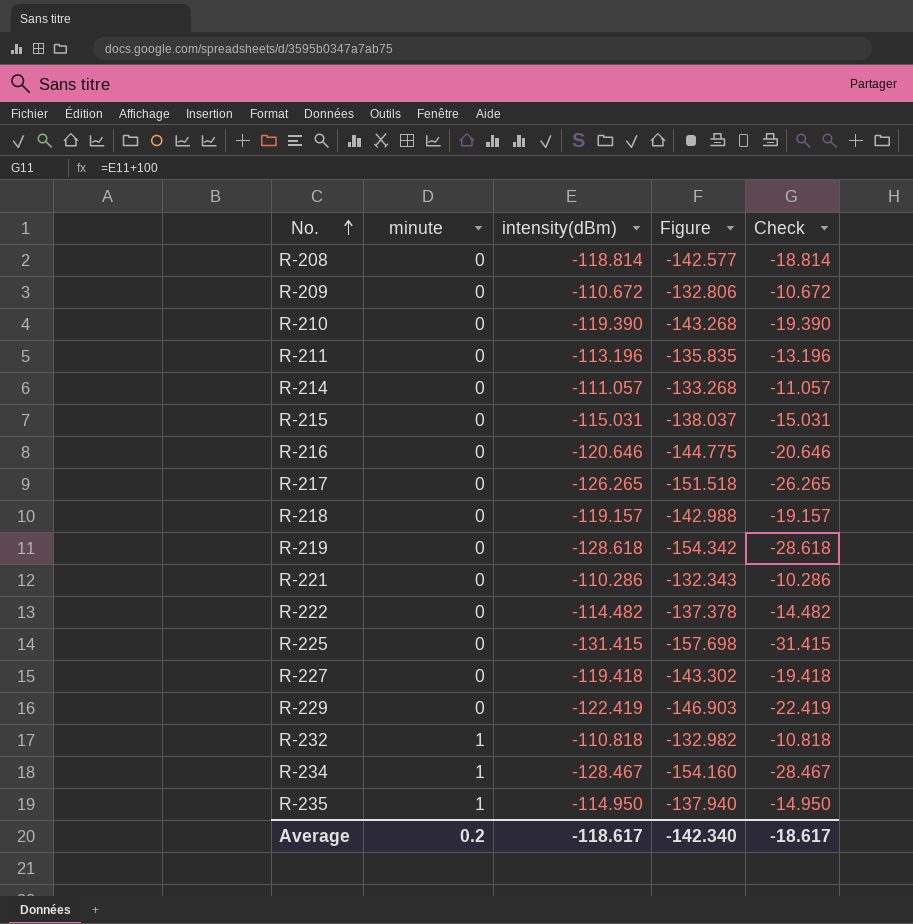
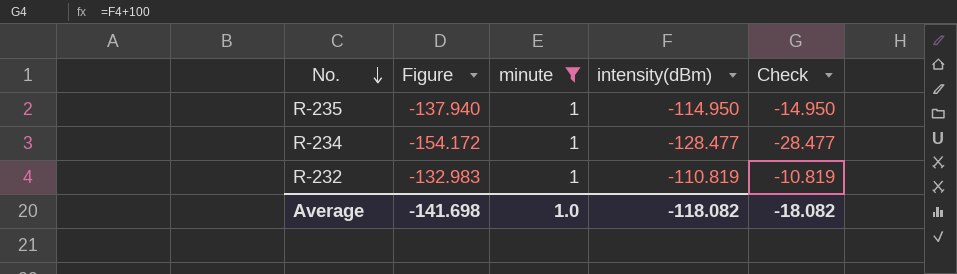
filter: none -> minute = 1
row order: No. ascending -> No. descending
column Figure | position: 4 -> 2
R-234 | Figure: -154.160 -> -154.172
R-234 | intensity(dBm): -128.467 -> -128.477
R-234 | Check: -28.467 -> -28.477
R-232 | Figure: -132.982 -> -132.983
R-232 | intensity(dBm): -110.818 -> -110.819
R-232 | Check: -10.818 -> -10.819
Average | Figure: -142.340 -> -141.698
Average | minute: 0.2 -> 1.0
Average | intensity(dBm): -118.617 -> -118.082
Average | Check: -18.617 -> -18.082

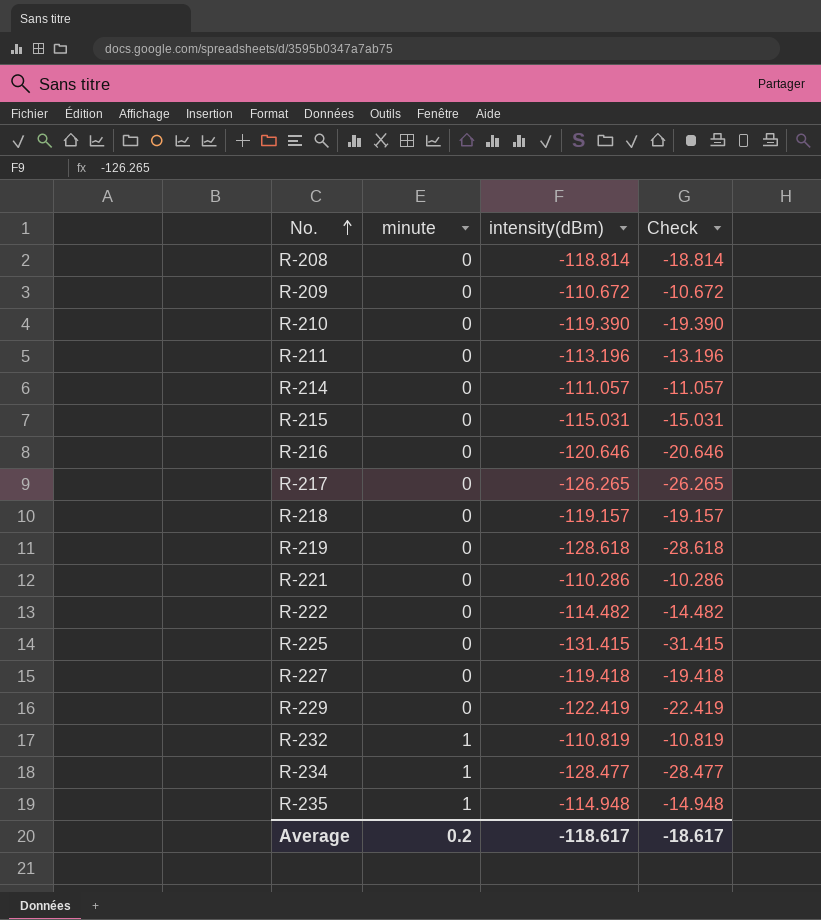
filter: minute = 1 -> none
row order: No. descending -> No. ascending
column Figure | formula: [intensity(dBm)] * 1.2 -> none
R-235 | intensity(dBm): -114.950 -> -114.948
R-235 | Check: -14.950 -> -14.948
Average | minute: 1.0 -> 0.2
Average | intensity(dBm): -118.082 -> -118.617
Average | Check: -18.082 -> -18.617

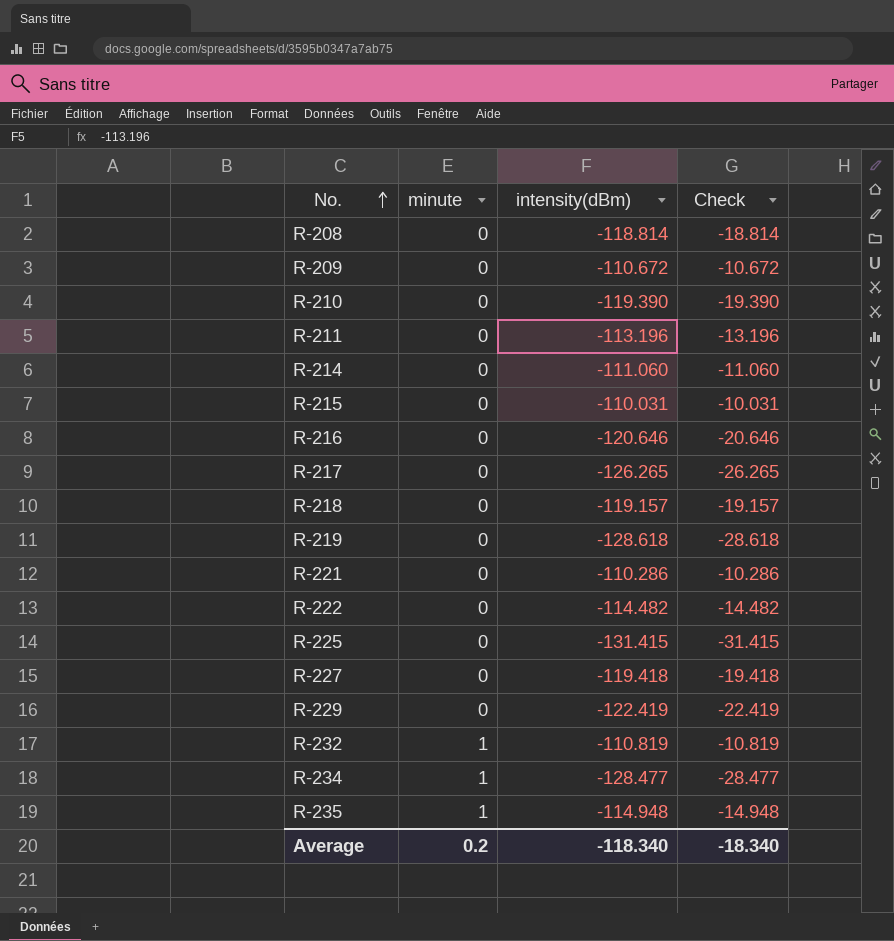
R-214 | intensity(dBm): -111.057 -> -111.060
R-214 | Check: -11.057 -> -11.060
R-215 | intensity(dBm): -115.031 -> -110.031
R-215 | Check: -15.031 -> -10.031
Average | intensity(dBm): -118.617 -> -118.340
Average | Check: -18.617 -> -18.340

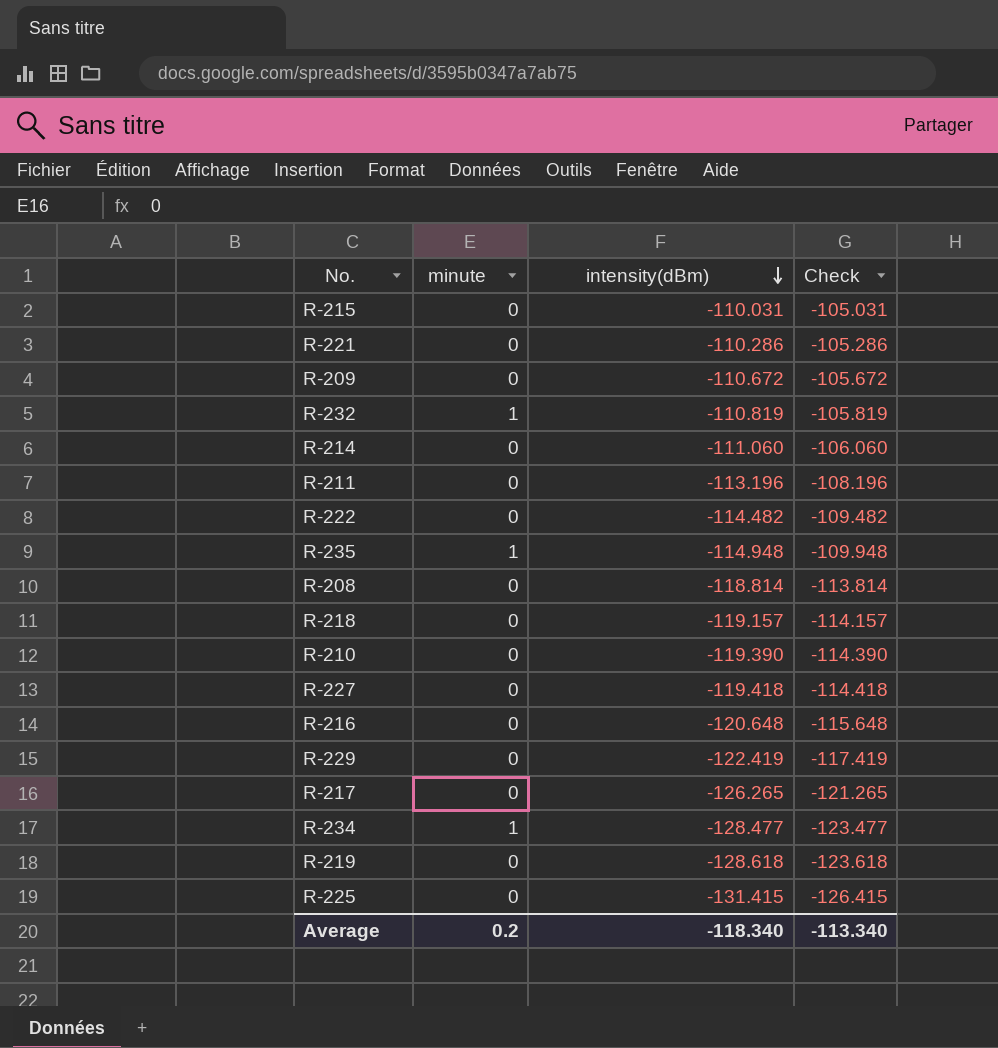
row order: No. ascending -> intensity(dBm) descending
column Check | formula: [intensity(dBm)] + 100 -> [intensity(dBm)] + 5
R-216 | intensity(dBm): -120.646 -> -120.648
Average | Check: -18.340 -> -113.340

